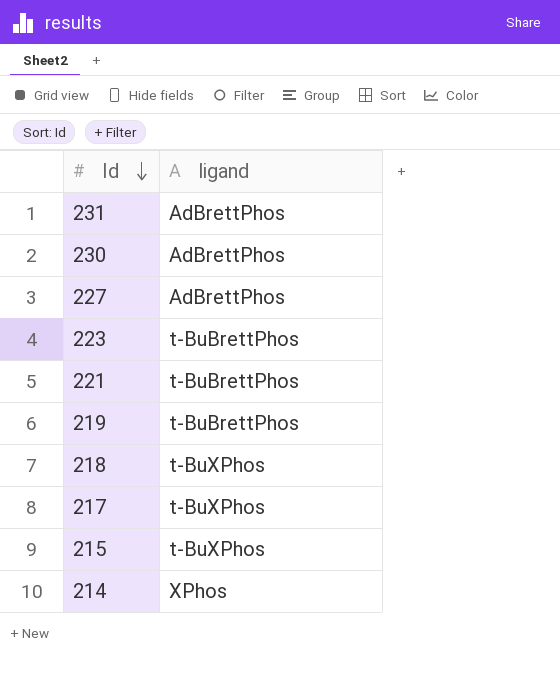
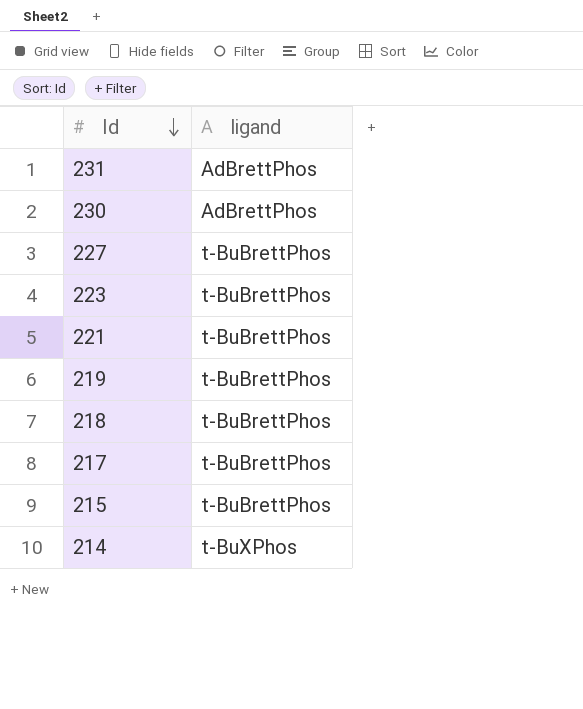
227 | ligand: AdBrettPhos -> t-BuBrettPhos
218 | ligand: t-BuXPhos -> t-BuBrettPhos
217 | ligand: t-BuXPhos -> t-BuBrettPhos
215 | ligand: t-BuXPhos -> t-BuBrettPhos
214 | ligand: XPhos -> t-BuXPhos

